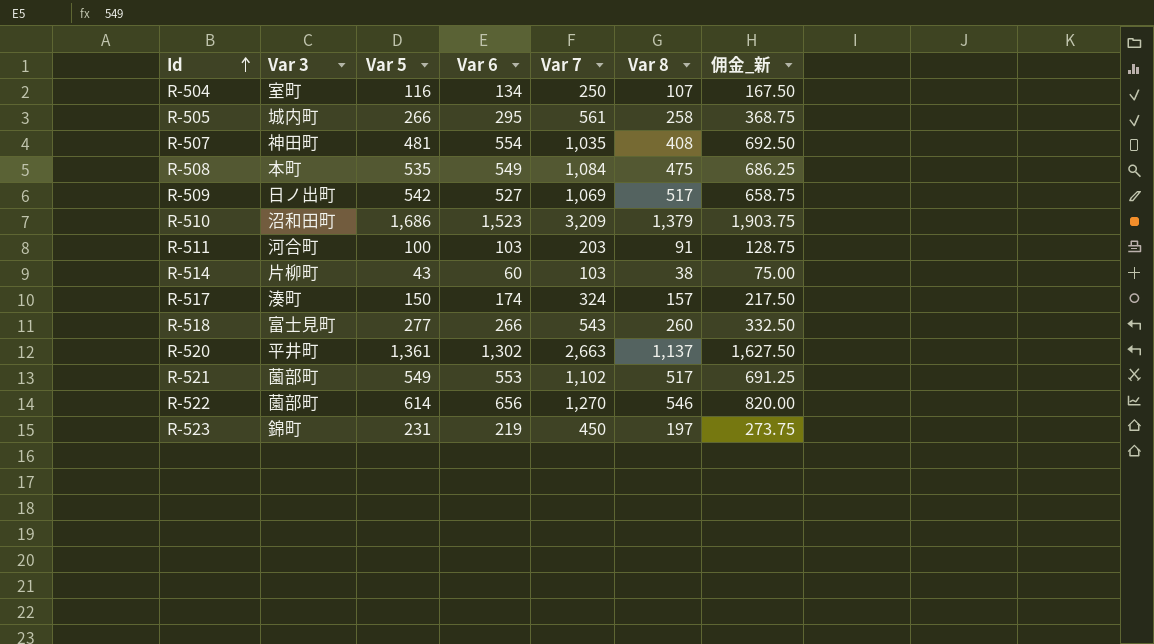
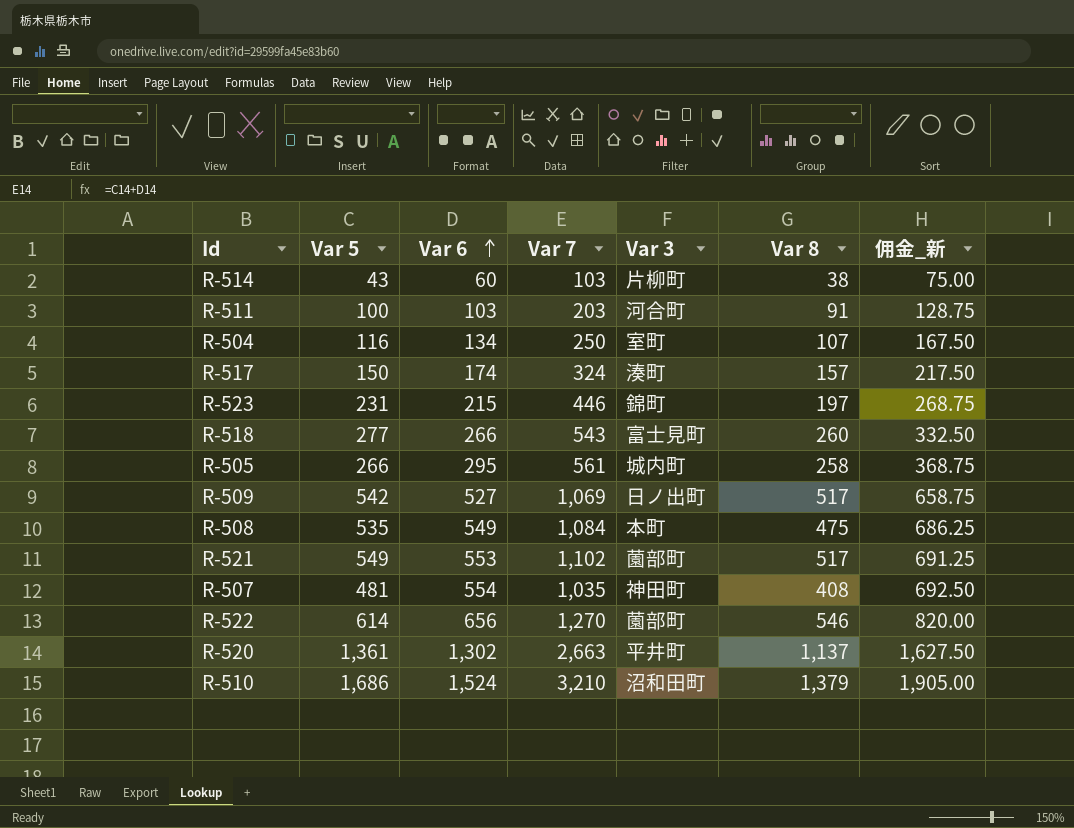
row order: Id ascending -> Var 6 ascending
column Var 3 | position: 2 -> 5
R-523 | Var 6: 219 -> 215
R-523 | Var 7: 450 -> 446
R-523 | 佣金_新: 273.75 -> 268.75
R-510 | Var 6: 1,523 -> 1,524
R-510 | Var 7: 3,209 -> 3,210
R-510 | 佣金_新: 1,903.75 -> 1,905.00

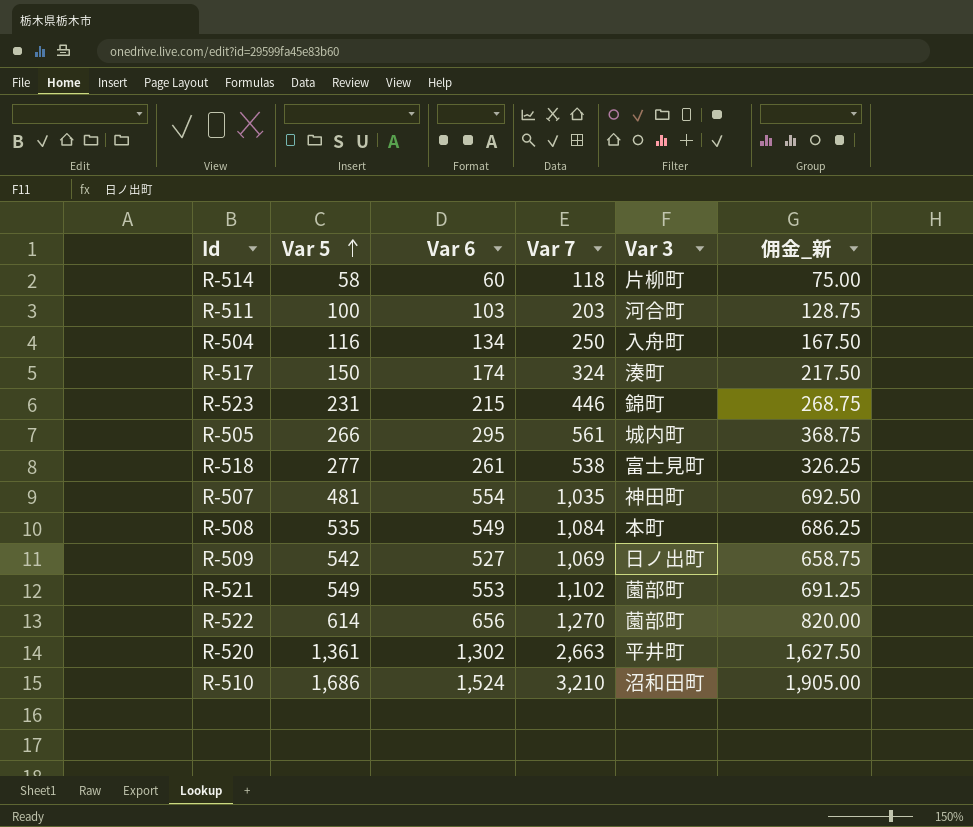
row order: Var 6 ascending -> Var 5 ascending
column Var 8 | position: 6 -> none
R-514 | Var 5: 43 -> 58
R-514 | Var 7: 103 -> 118
R-504 | Var 3: 室町 -> 入舟町
R-518 | Var 6: 266 -> 261
R-518 | Var 7: 543 -> 538
R-518 | 佣金_新: 332.50 -> 326.25

